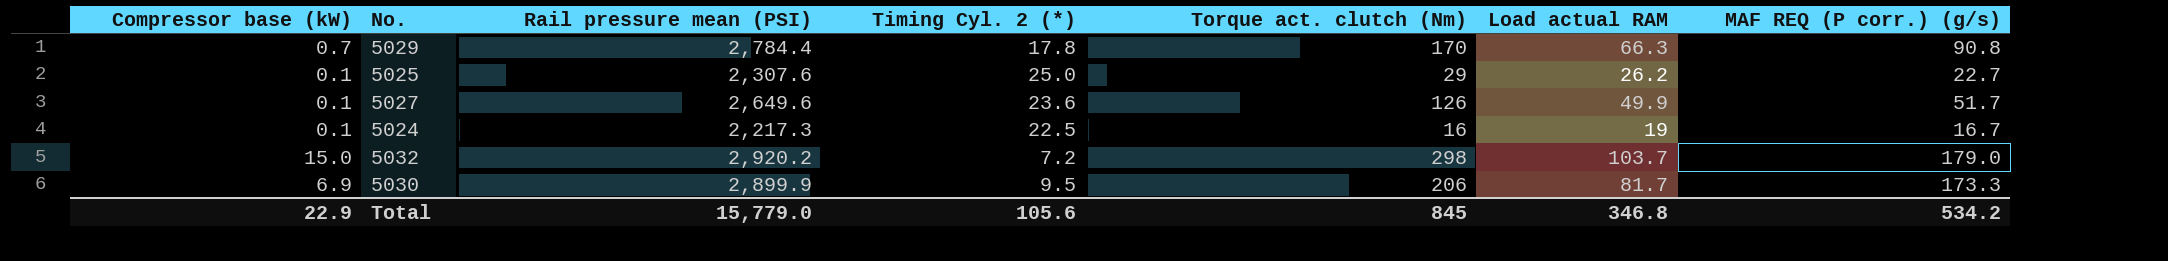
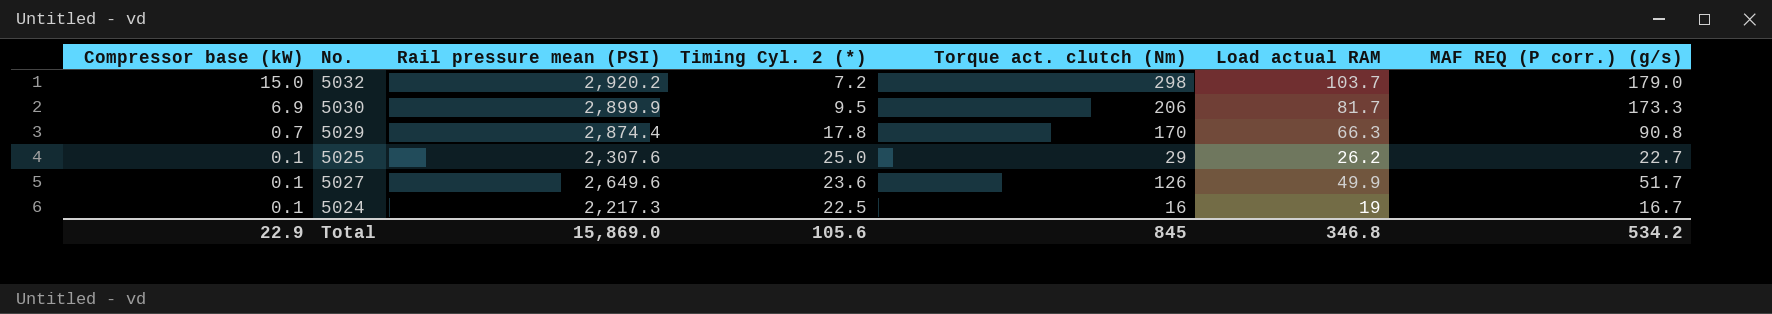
row order: none -> Compressor base (kW) descending
5029 | Rail pressure mean (PSI): 2,784.4 -> 2,874.4
Total | Rail pressure mean (PSI): 15,779.0 -> 15,869.0

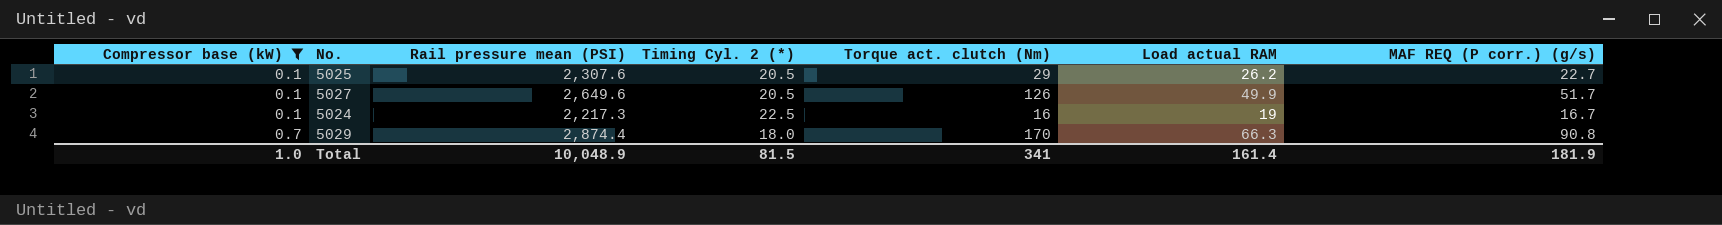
filter: none -> Compressor base (kW) <= 0.7
row order: Compressor base (kW) descending -> Compressor base (kW) ascending
5025 | Timing Cyl. 2 (*): 25.0 -> 20.5
5027 | Timing Cyl. 2 (*): 23.6 -> 20.5
5029 | Timing Cyl. 2 (*): 17.8 -> 18.0
Total | Compressor base (kW): 22.9 -> 1.0
Total | Rail pressure mean (PSI): 15,869.0 -> 10,048.9
Total | Timing Cyl. 2 (*): 105.6 -> 81.5
Total | Torque act. clutch (Nm): 845 -> 341
Total | Load actual RAM: 346.8 -> 161.4
Total | MAF REQ (P corr.) (g/s): 534.2 -> 181.9

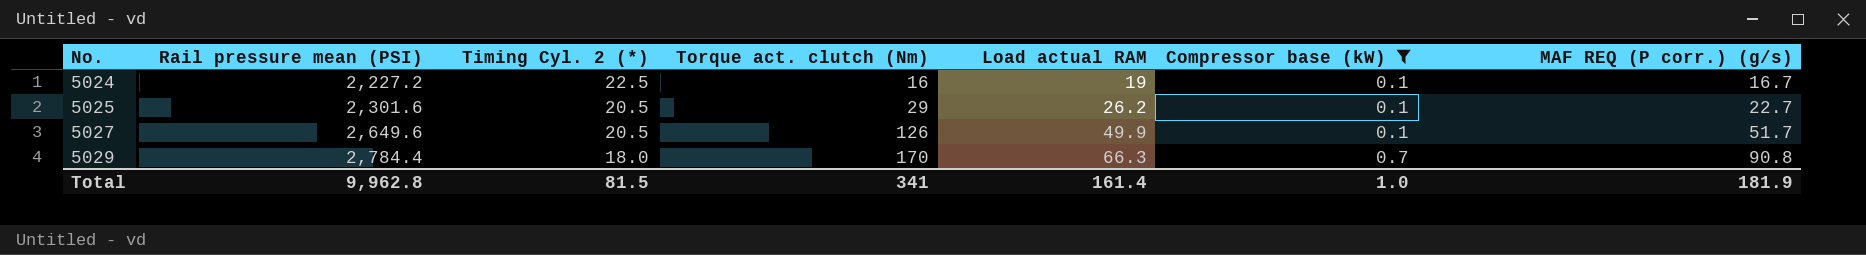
row order: Compressor base (kW) ascending -> No. ascending
column Compressor base (kW) | position: 1 -> 6
5024 | Rail pressure mean (PSI): 2,217.3 -> 2,227.2
5025 | Rail pressure mean (PSI): 2,307.6 -> 2,301.6
5029 | Rail pressure mean (PSI): 2,874.4 -> 2,784.4
Total | Rail pressure mean (PSI): 10,048.9 -> 9,962.8

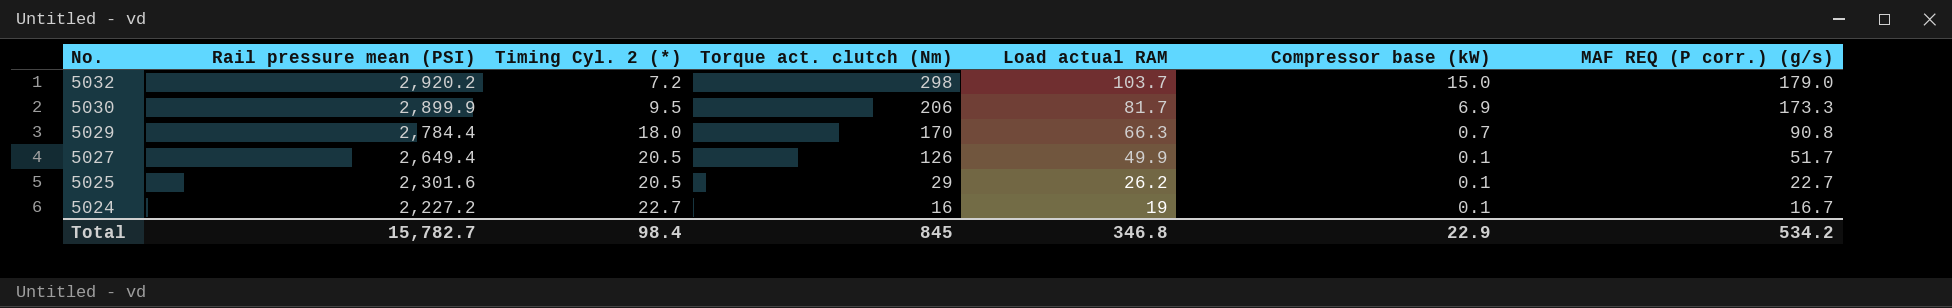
filter: Compressor base (kW) <= 0.7 -> none
row order: No. ascending -> No. descending
5027 | Rail pressure mean (PSI): 2,649.6 -> 2,649.4
5024 | Timing Cyl. 2 (*): 22.5 -> 22.7
Total | Rail pressure mean (PSI): 9,962.8 -> 15,782.7
Total | Timing Cyl. 2 (*): 81.5 -> 98.4
Total | Torque act. clutch (Nm): 341 -> 845
Total | Load actual RAM: 161.4 -> 346.8
Total | Compressor base (kW): 1.0 -> 22.9
Total | MAF REQ (P corr.) (g/s): 181.9 -> 534.2

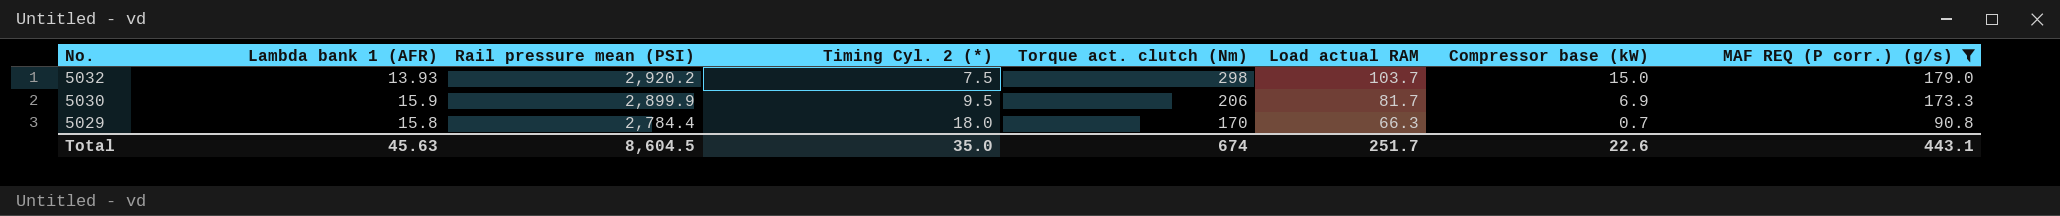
filter: none -> MAF REQ (P corr.) (g/s) >= 90.8
column Lambda bank 1 (AFR) | position: none -> 2
5032 | Timing Cyl. 2 (*): 7.2 -> 7.5
Total | Rail pressure mean (PSI): 15,782.7 -> 8,604.5
Total | Timing Cyl. 2 (*): 98.4 -> 35.0
Total | Torque act. clutch (Nm): 845 -> 674
Total | Load actual RAM: 346.8 -> 251.7
Total | Compressor base (kW): 22.9 -> 22.6
Total | MAF REQ (P corr.) (g/s): 534.2 -> 443.1

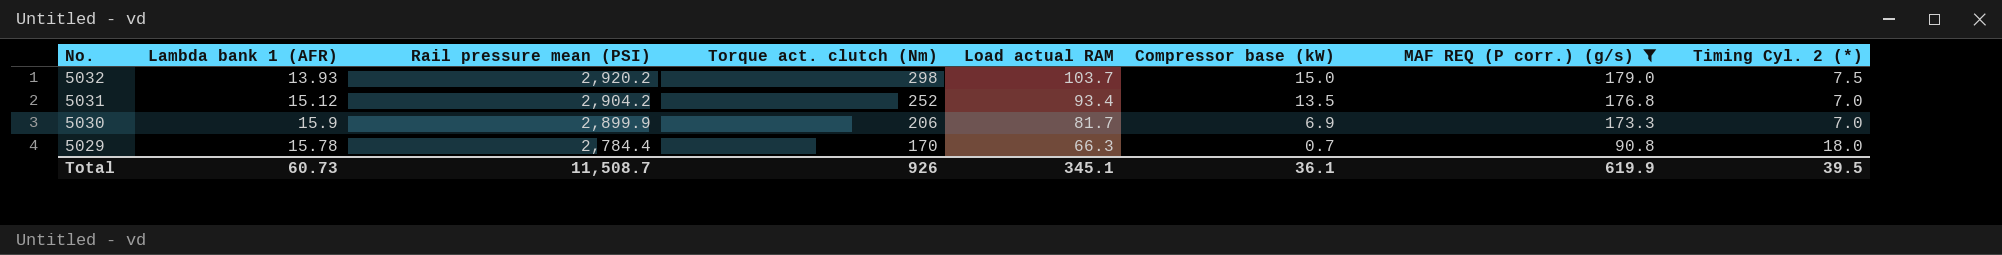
column Timing Cyl. 2 (*) | position: 4 -> 8
row 5031: none -> 15.12 | 2,904.2 | 252 | 93.4 | 13.5 | 176.8 | 7.0
5030 | Timing Cyl. 2 (*): 9.5 -> 7.0
5029 | Lambda bank 1 (AFR): 15.8 -> 15.78
Total | Lambda bank 1 (AFR): 45.63 -> 60.73
Total | Rail pressure mean (PSI): 8,604.5 -> 11,508.7
Total | Torque act. clutch (Nm): 674 -> 926
Total | Load actual RAM: 251.7 -> 345.1
Total | Compressor base (kW): 22.6 -> 36.1
Total | MAF REQ (P corr.) (g/s): 443.1 -> 619.9
Total | Timing Cyl. 2 (*): 35.0 -> 39.5

